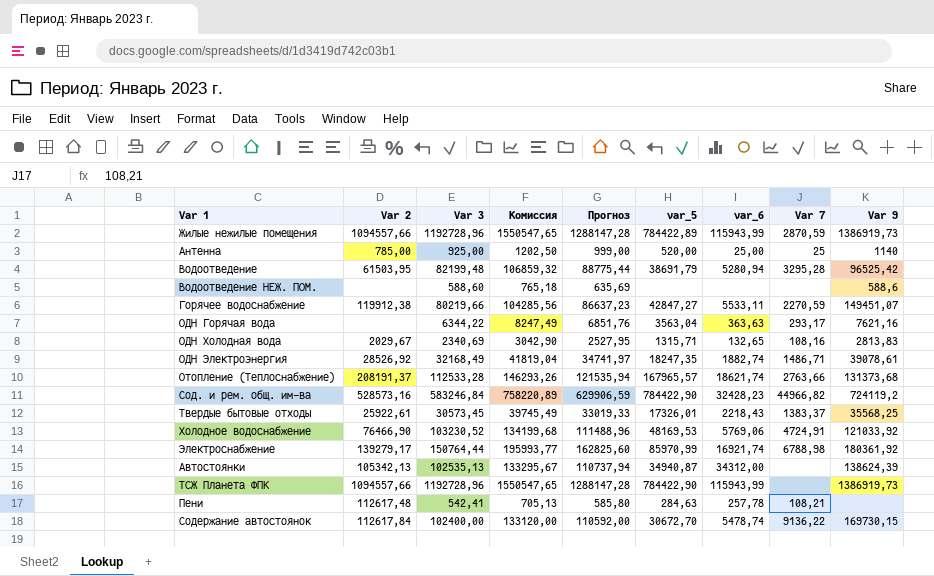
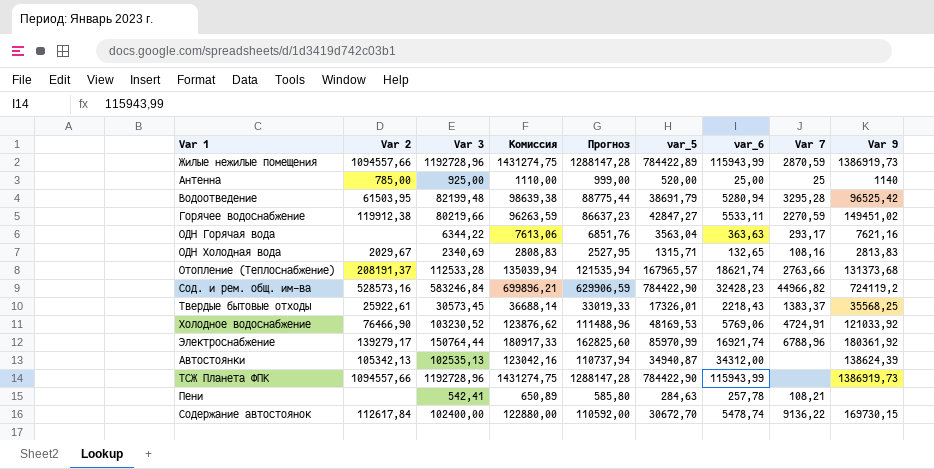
column Комиссия | formula: [Var 3] * 1,3 -> [Var 3] * 1,2
row Водоотведение НЕЖ. ПОМ.: none | 588,60 | 765,18 | 635,69 | none | none | none | 588,6 -> none
row ОДН Электроэнергия: 28526,92 | 32168,49 | 41819,04 | 34741,97 | 18247,35 | 1882,74 | 1486,71 | 39078,61 -> none
Горячее водоснабжение | Var 9: 149451,07 -> 149451,02
Электроснабжение | Var 7: 6788,98 -> 6788,96
Пени | Var 2: 112617,48 -> none

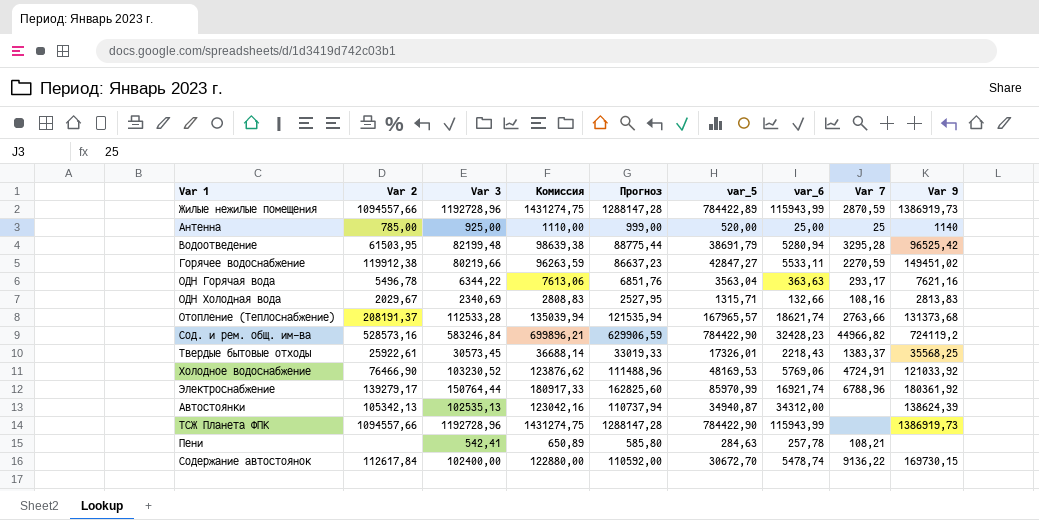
ОДН Горячая вода | Var 2: none -> 5496,78
ОДН Холодная вода | var_6: 132,65 -> 132,66

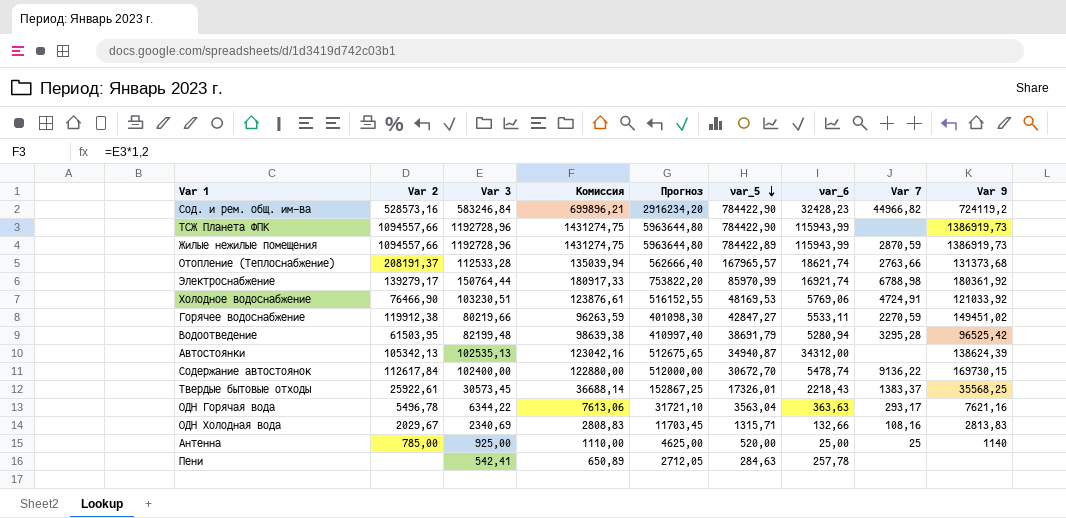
row order: none -> var_5 descending
column Прогноз | formula: [Var 3] * 1,08 -> [Var 3] * 5
Электроснабжение | Var 7: 6788,96 -> 6788,98
Холодное водоснабжение | Var 3: 103230,52 -> 103230,51
Холодное водоснабжение | Комиссия: 123876,62 -> 123876,61
Пени | Var 7: 108,21 -> none

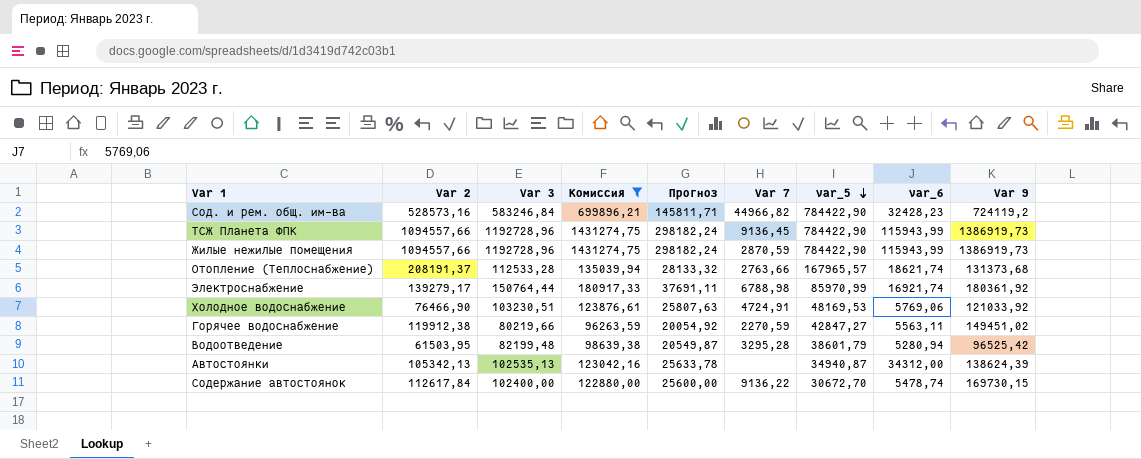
filter: none -> Комиссия >= 96263,59
column Прогноз | formula: [Var 3] * 5 -> [Var 3] * 0,25
column Var 7 | position: 8 -> 6
ТСЖ Планета ФПК | Var 7: none -> 9136,45
Жилые нежилые помещения | var_5: 784422,89 -> 784422,90
Горячее водоснабжение | var_6: 5533,11 -> 5563,11
Водоотведение | var_5: 38691,79 -> 38601,79

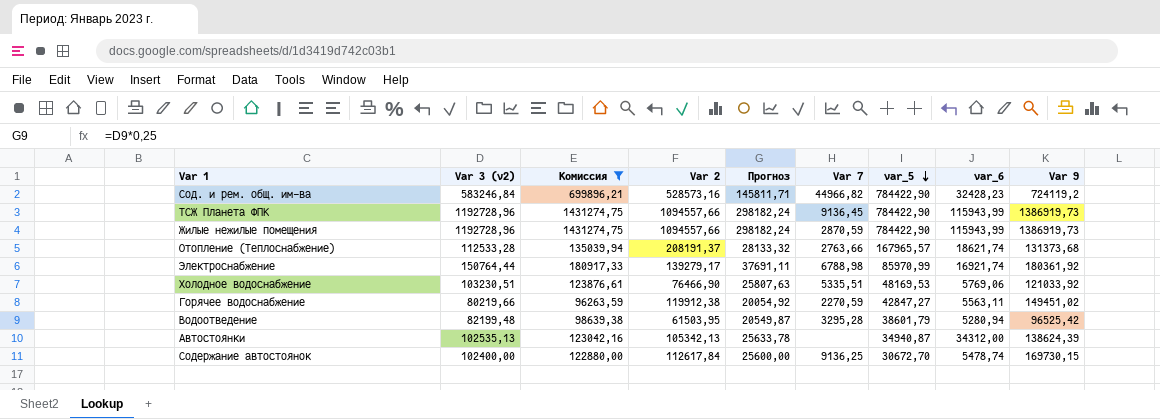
column name: Var 3 -> Var 3 (v2)
column Var 2 | position: 2 -> 4
Холодное водоснабжение | Var 7: 4724,91 -> 5335,51
Содержание автостоянок | Var 7: 9136,22 -> 9136,25

